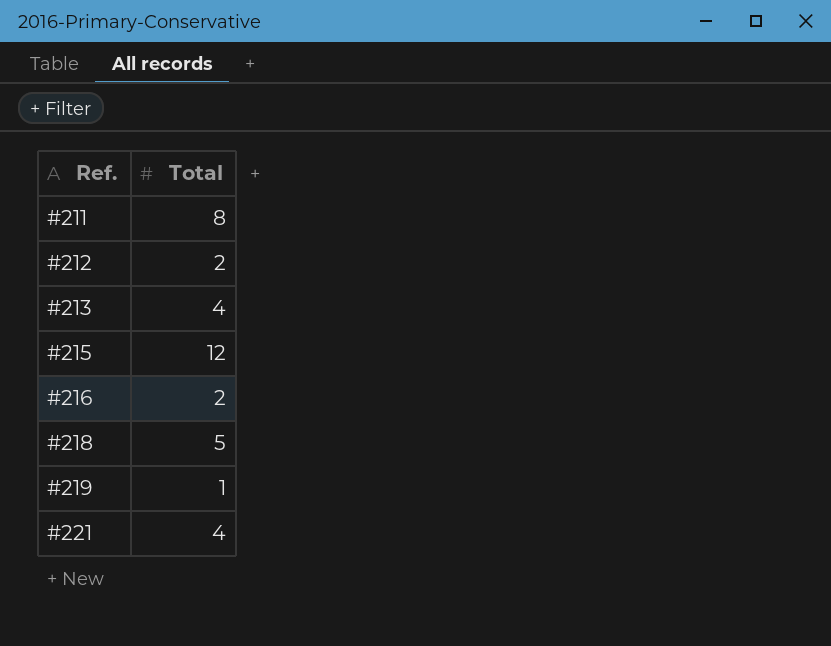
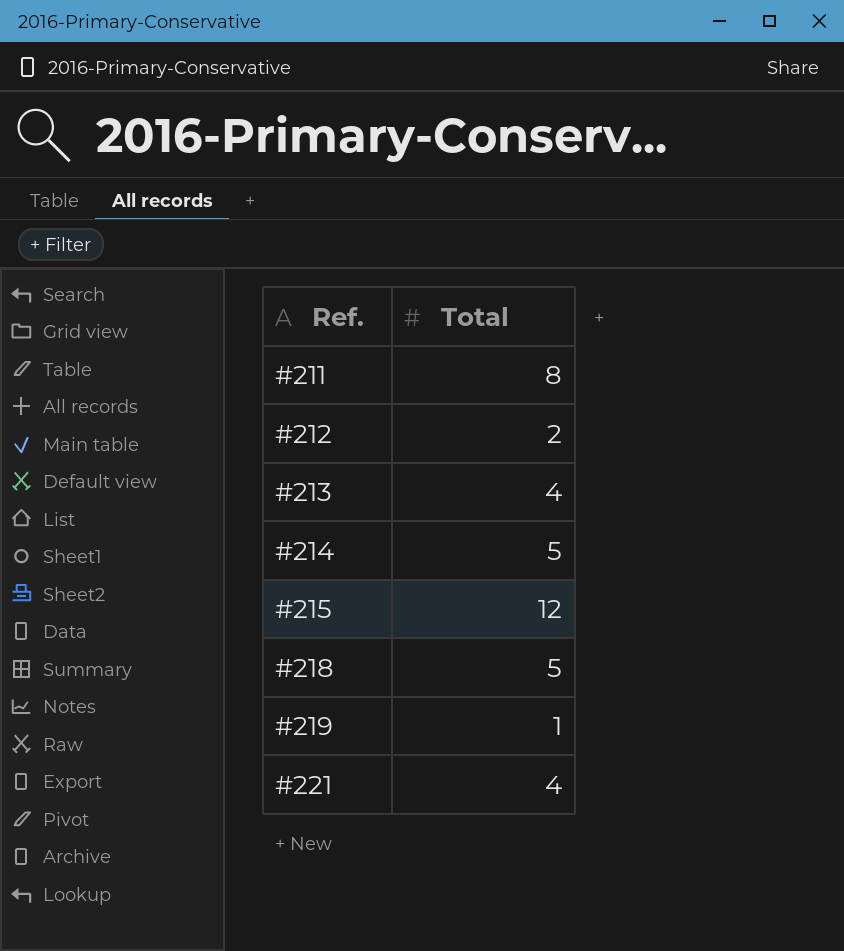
row #216: 2 -> none
row #214: none -> 5

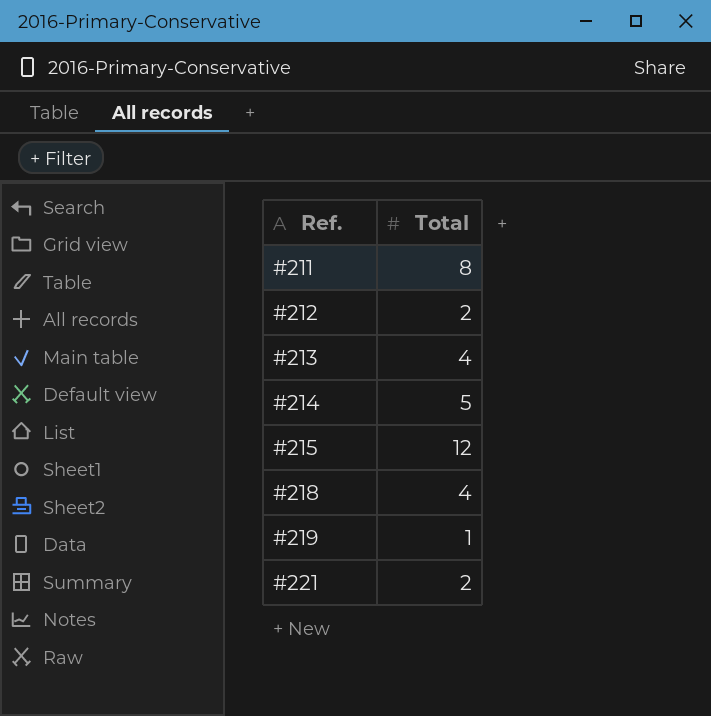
#218 | Total: 5 -> 4
#221 | Total: 4 -> 2

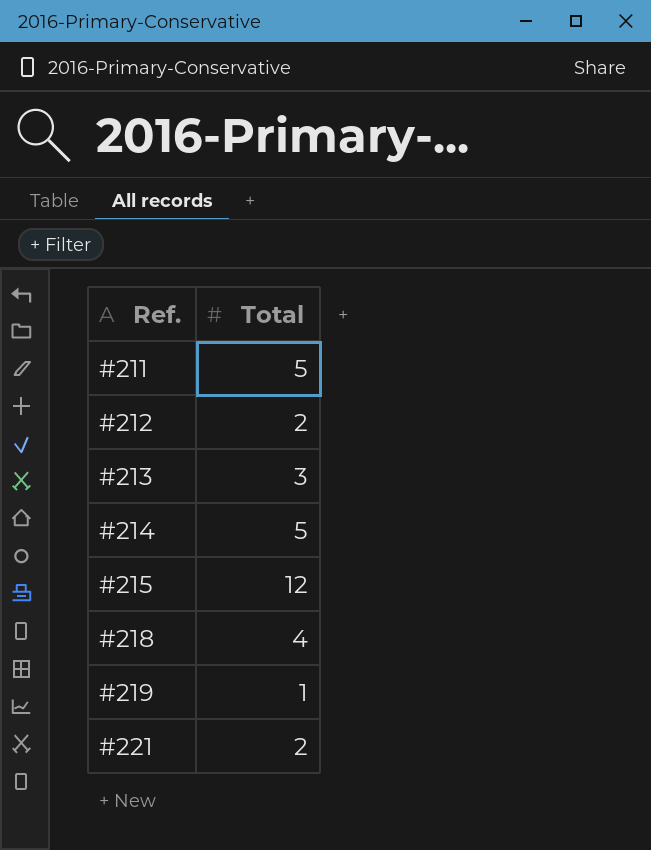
#211 | Total: 8 -> 5
#213 | Total: 4 -> 3

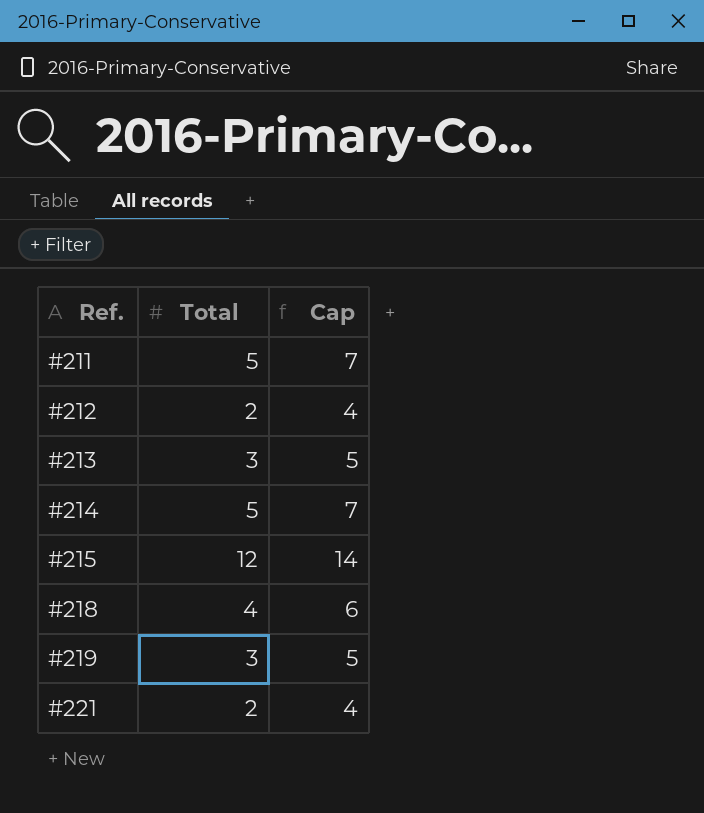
column Cap | formula: none -> [Total] + 2
#219 | Total: 1 -> 3

